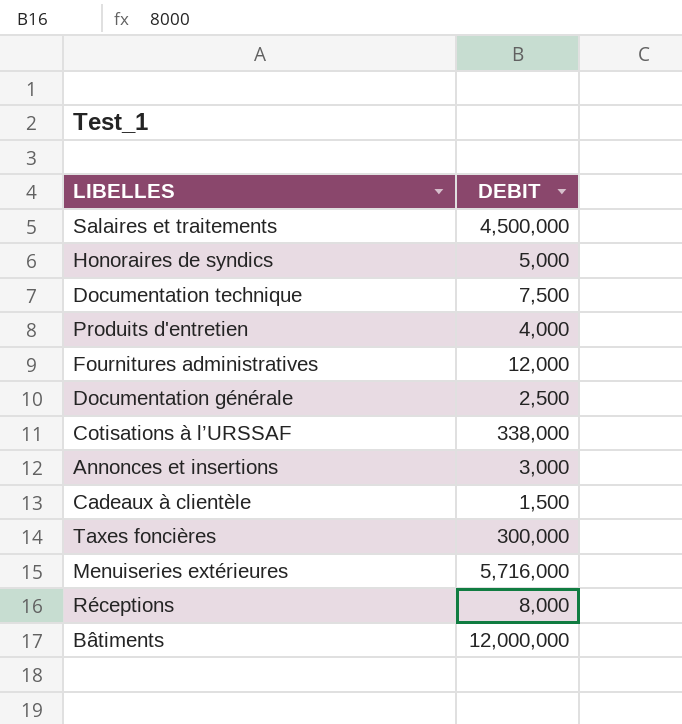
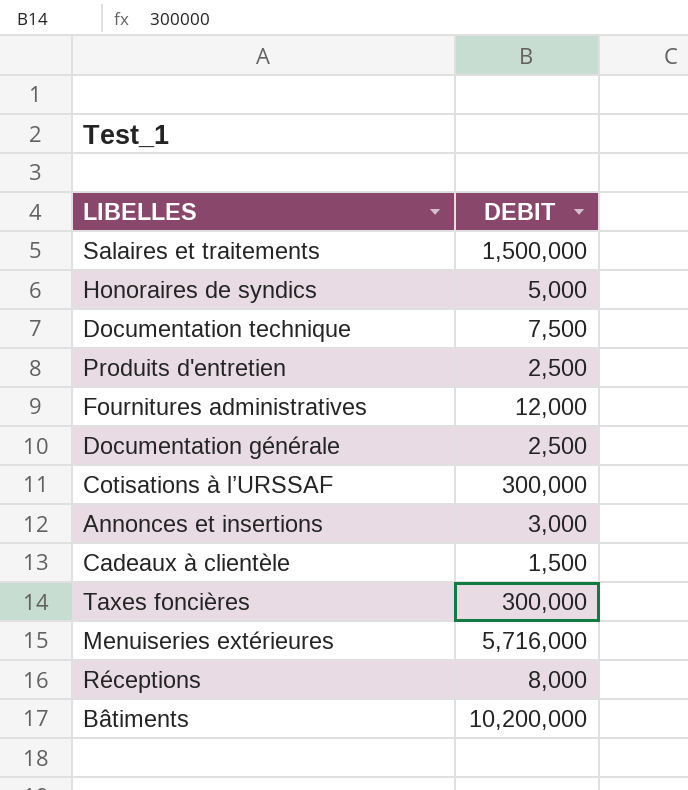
Salaires et traitements | DEBIT: 4,500,000 -> 1,500,000
Produits d'entretien | DEBIT: 4,000 -> 2,500
Cotisations à l’URSSAF | DEBIT: 338,000 -> 300,000
Bâtiments | DEBIT: 12,000,000 -> 10,200,000

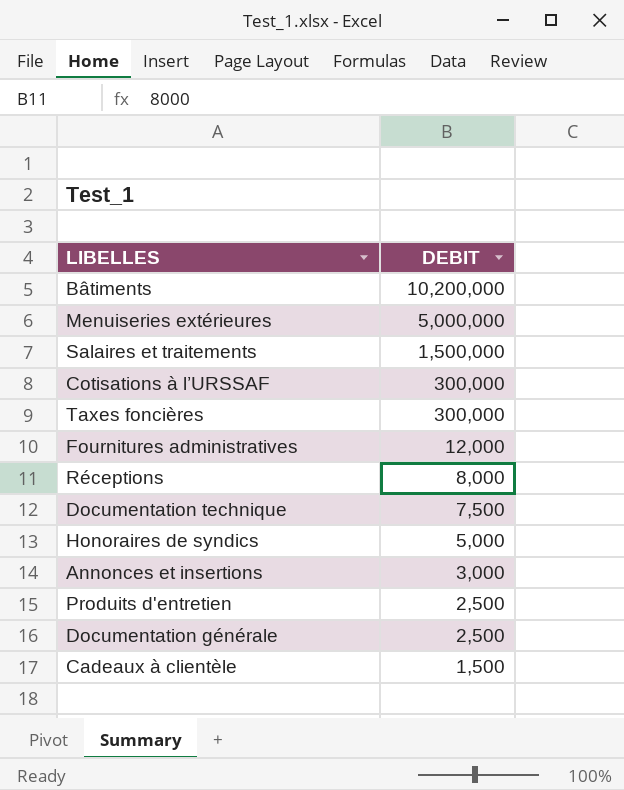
row order: none -> DEBIT descending
Menuiseries extérieures | DEBIT: 5,716,000 -> 5,000,000

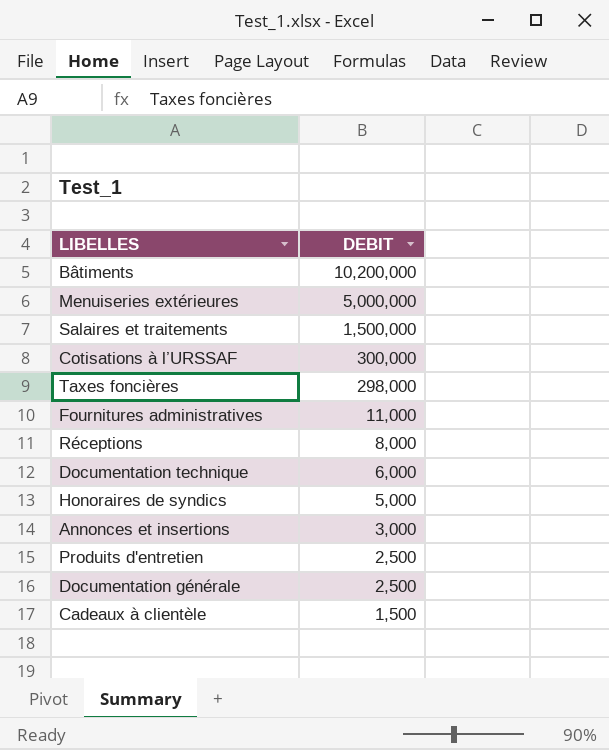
Taxes foncières | DEBIT: 300,000 -> 298,000
Fournitures administratives | DEBIT: 12,000 -> 11,000
Documentation technique | DEBIT: 7,500 -> 6,000

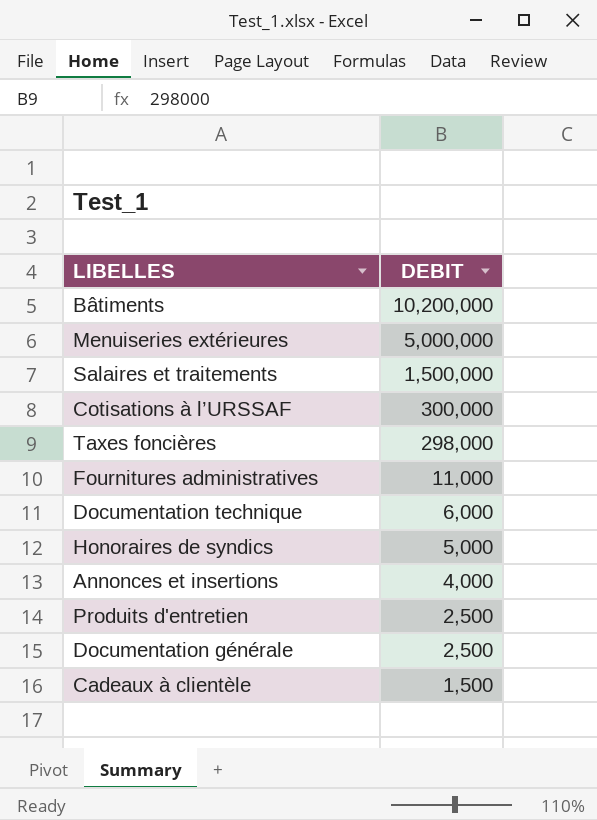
row Réceptions: 8,000 -> none
Annonces et insertions | DEBIT: 3,000 -> 4,000

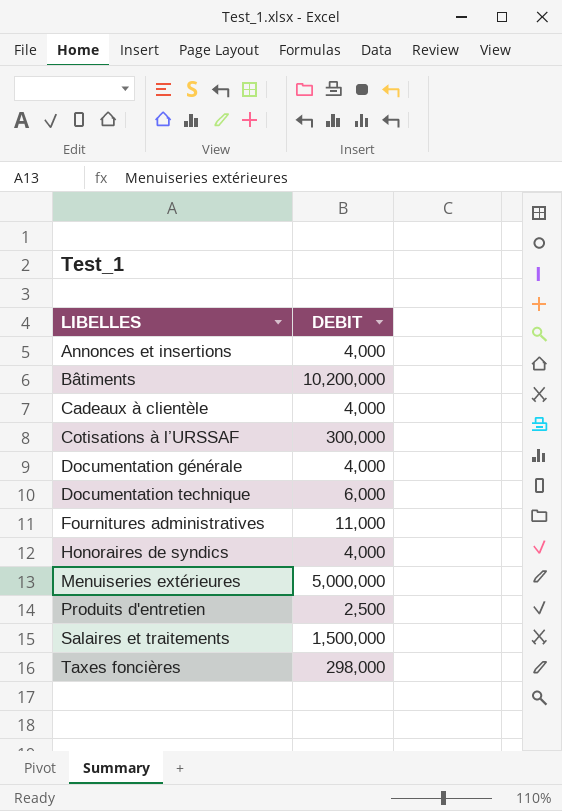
row order: DEBIT descending -> LIBELLES ascending
Cadeaux à clientèle | DEBIT: 1,500 -> 4,000
Documentation générale | DEBIT: 2,500 -> 4,000
Honoraires de syndics | DEBIT: 5,000 -> 4,000

